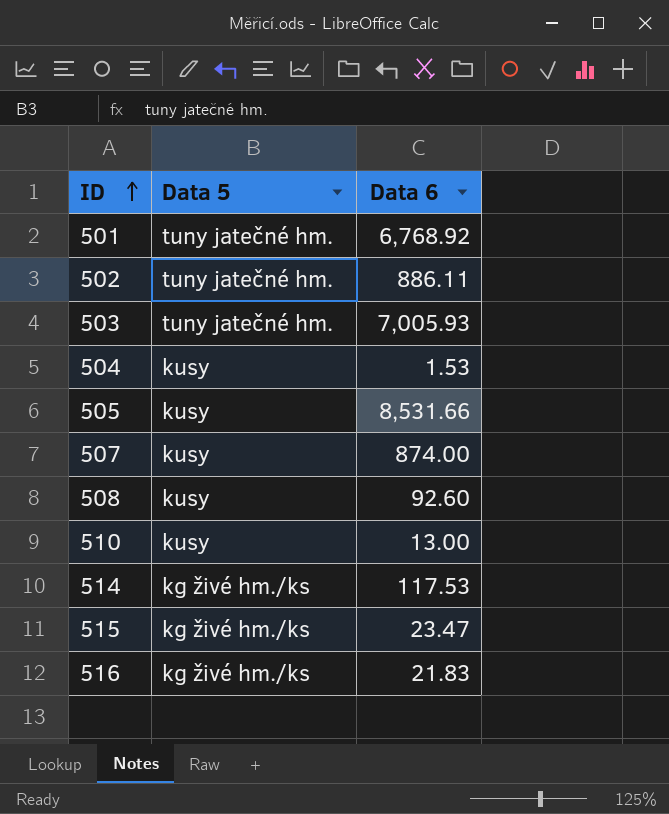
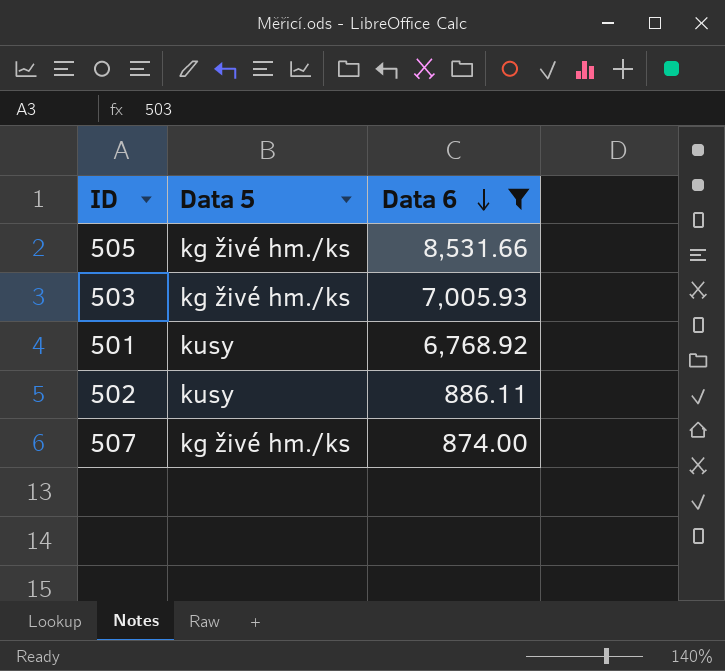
filter: none -> Data 6 >= 874.00
row order: ID ascending -> Data 6 descending
505 | Data 5: kusy -> kg živé hm./ks
503 | Data 5: tuny jatečné hm. -> kg živé hm./ks
501 | Data 5: tuny jatečné hm. -> kusy
502 | Data 5: tuny jatečné hm. -> kusy
507 | Data 5: kusy -> kg živé hm./ks

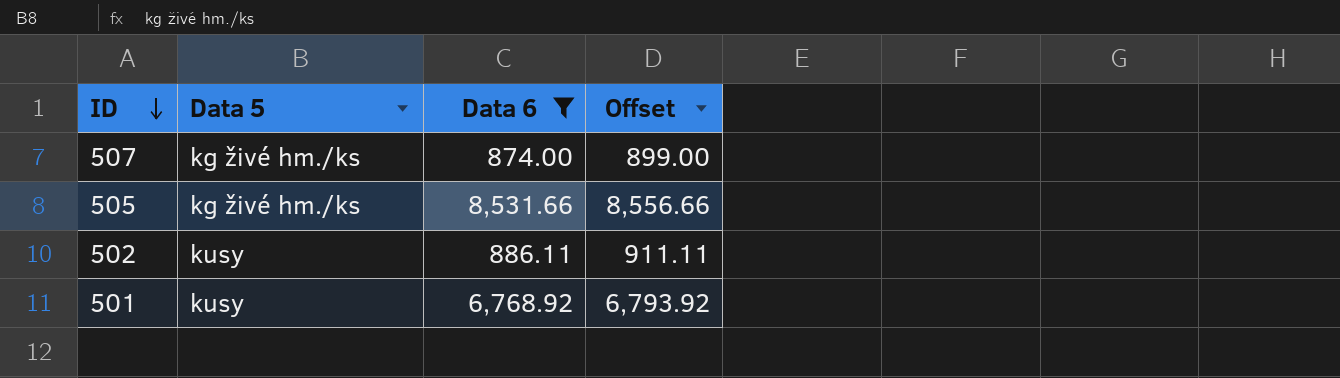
row order: Data 6 descending -> ID descending
column Offset | formula: none -> [Data 6] + 25
row 503: kg živé hm./ks | 7,005.93 -> none

